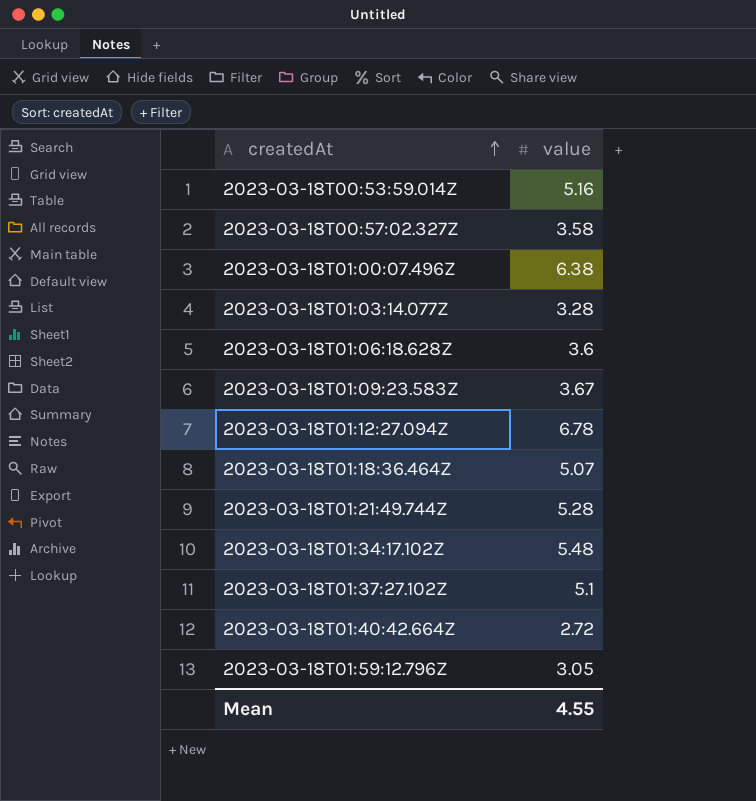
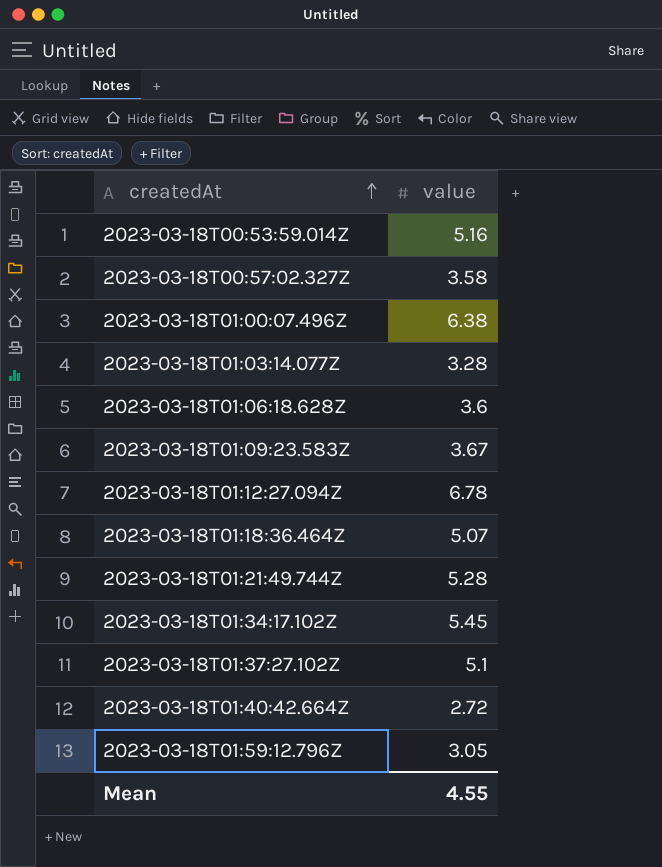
2023-03-18T01:34:17.102Z | value: 5.48 -> 5.45

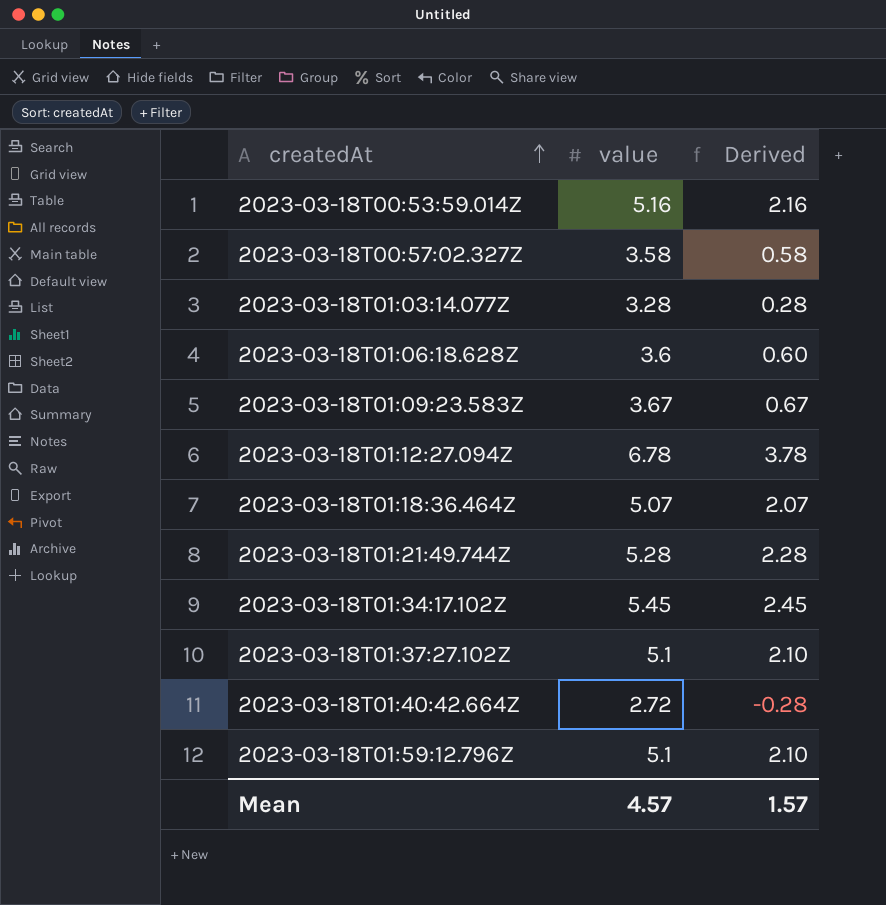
column Derived | formula: none -> [value] - 3
row 2023-03-18T01:00:07.496Z: 6.38 -> none
2023-03-18T01:59:12.796Z | value: 3.05 -> 5.1
Mean | value: 4.55 -> 4.57

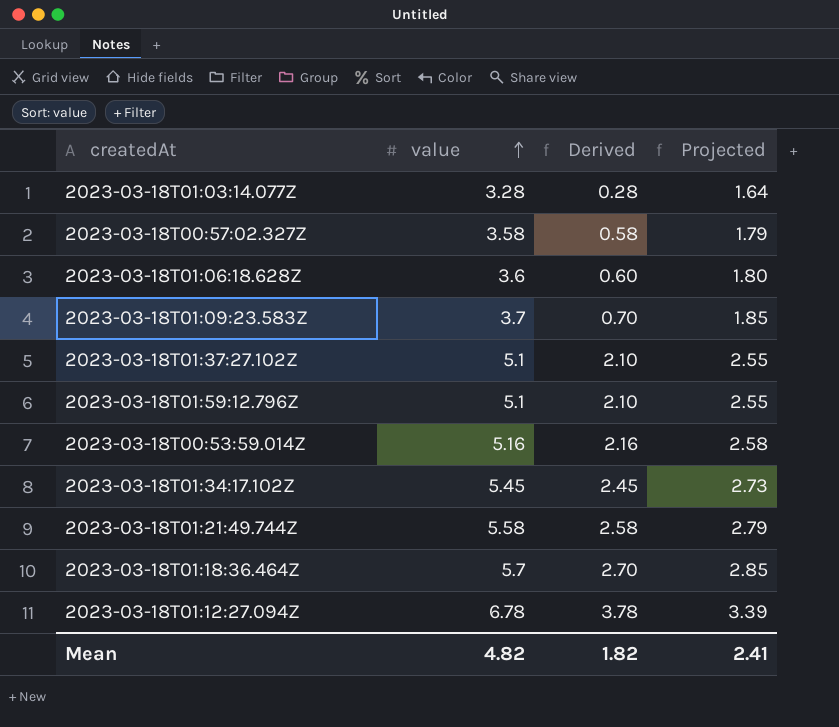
row order: createdAt ascending -> value ascending
column Projected | formula: none -> [value] * 0.5
row 2023-03-18T01:40:42.664Z: 2.72 | -0.28 -> none
2023-03-18T01:09:23.583Z | value: 3.67 -> 3.7
2023-03-18T01:09:23.583Z | Derived: 0.67 -> 0.70
2023-03-18T01:21:49.744Z | value: 5.28 -> 5.58
2023-03-18T01:21:49.744Z | Derived: 2.28 -> 2.58
2023-03-18T01:18:36.464Z | value: 5.07 -> 5.7
2023-03-18T01:18:36.464Z | Derived: 2.07 -> 2.70
Mean | value: 4.57 -> 4.82
Mean | Derived: 1.57 -> 1.82

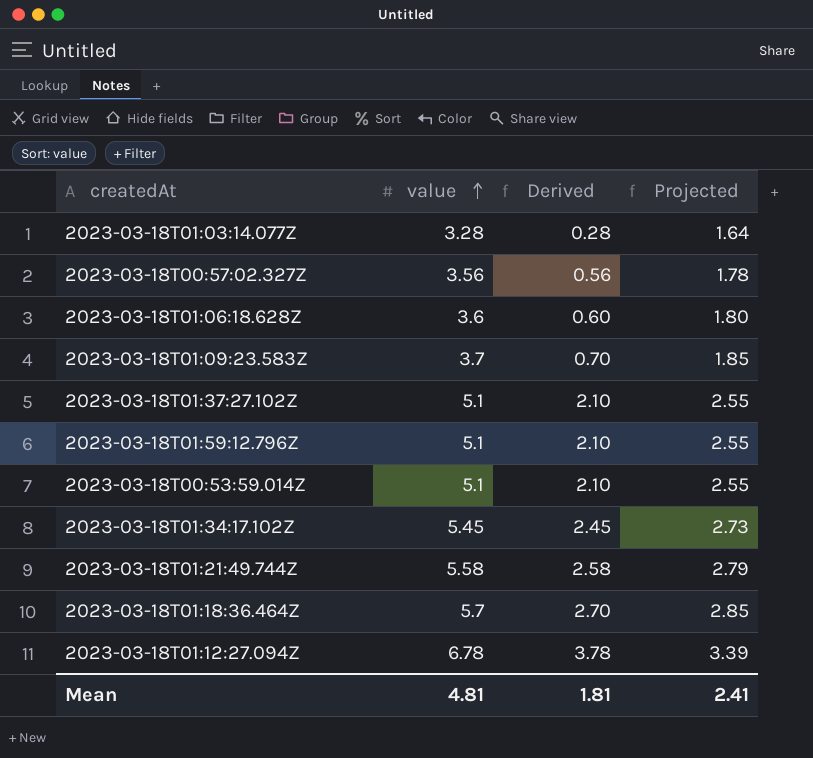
2023-03-18T00:57:02.327Z | value: 3.58 -> 3.56
2023-03-18T00:57:02.327Z | Derived: 0.58 -> 0.56
2023-03-18T00:57:02.327Z | Projected: 1.79 -> 1.78
2023-03-18T00:53:59.014Z | value: 5.16 -> 5.1
2023-03-18T00:53:59.014Z | Derived: 2.16 -> 2.10
2023-03-18T00:53:59.014Z | Projected: 2.58 -> 2.55
Mean | value: 4.82 -> 4.81
Mean | Derived: 1.82 -> 1.81

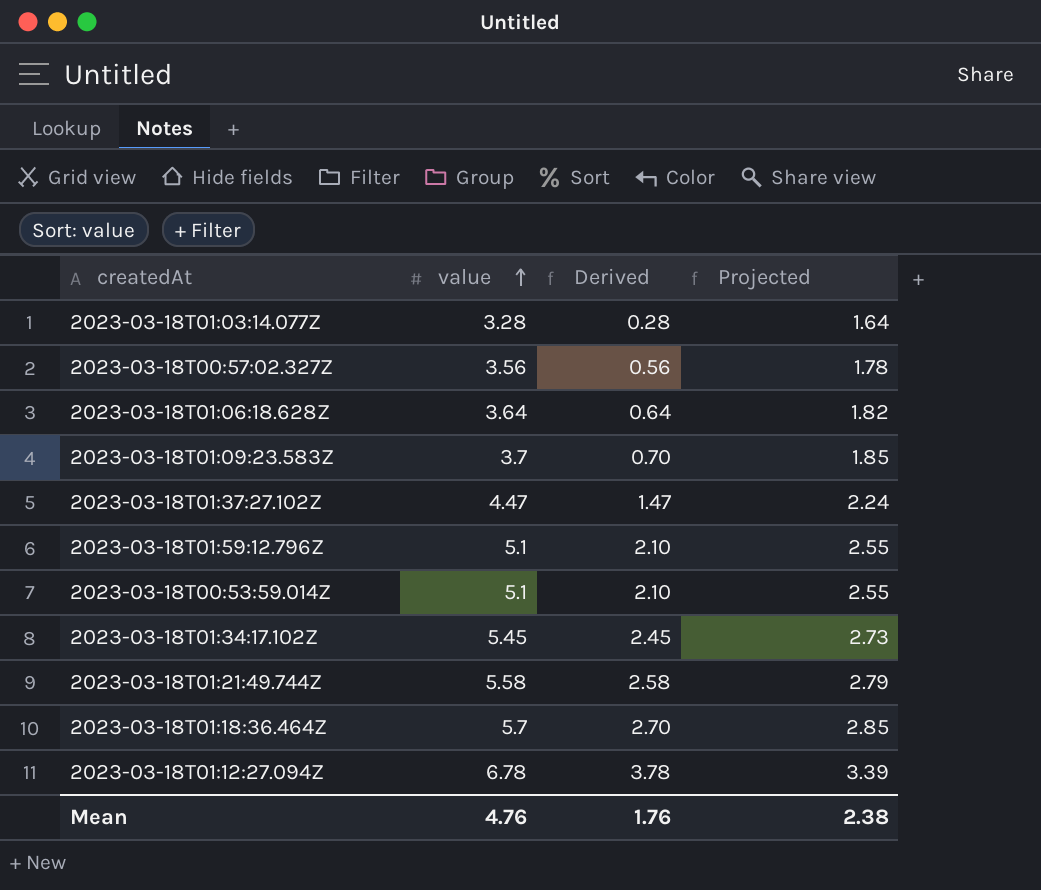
2023-03-18T01:06:18.628Z | value: 3.6 -> 3.64
2023-03-18T01:06:18.628Z | Derived: 0.60 -> 0.64
2023-03-18T01:06:18.628Z | Projected: 1.80 -> 1.82
2023-03-18T01:37:27.102Z | value: 5.1 -> 4.47
2023-03-18T01:37:27.102Z | Derived: 2.10 -> 1.47
2023-03-18T01:37:27.102Z | Projected: 2.55 -> 2.24
Mean | value: 4.81 -> 4.76
Mean | Derived: 1.81 -> 1.76
Mean | Projected: 2.41 -> 2.38

